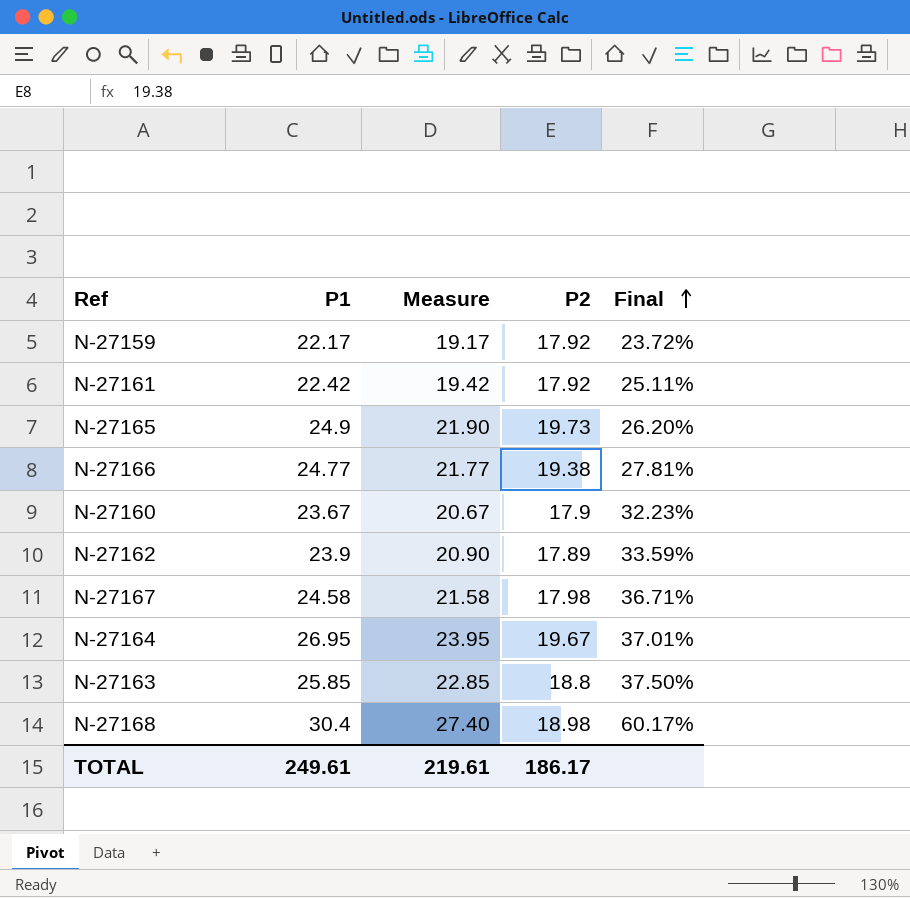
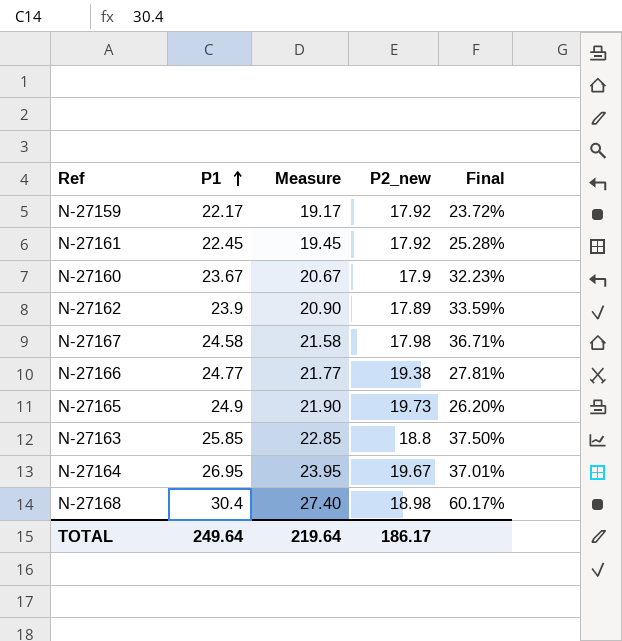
row order: Final ascending -> P1 ascending
column name: P2 -> P2_new
N-27161 | P1: 22.42 -> 22.45
N-27161 | Measure: 19.42 -> 19.45
N-27161 | Final: 25.11% -> 25.28%
TOTAL | P1: 249.61 -> 249.64
TOTAL | Measure: 219.61 -> 219.64

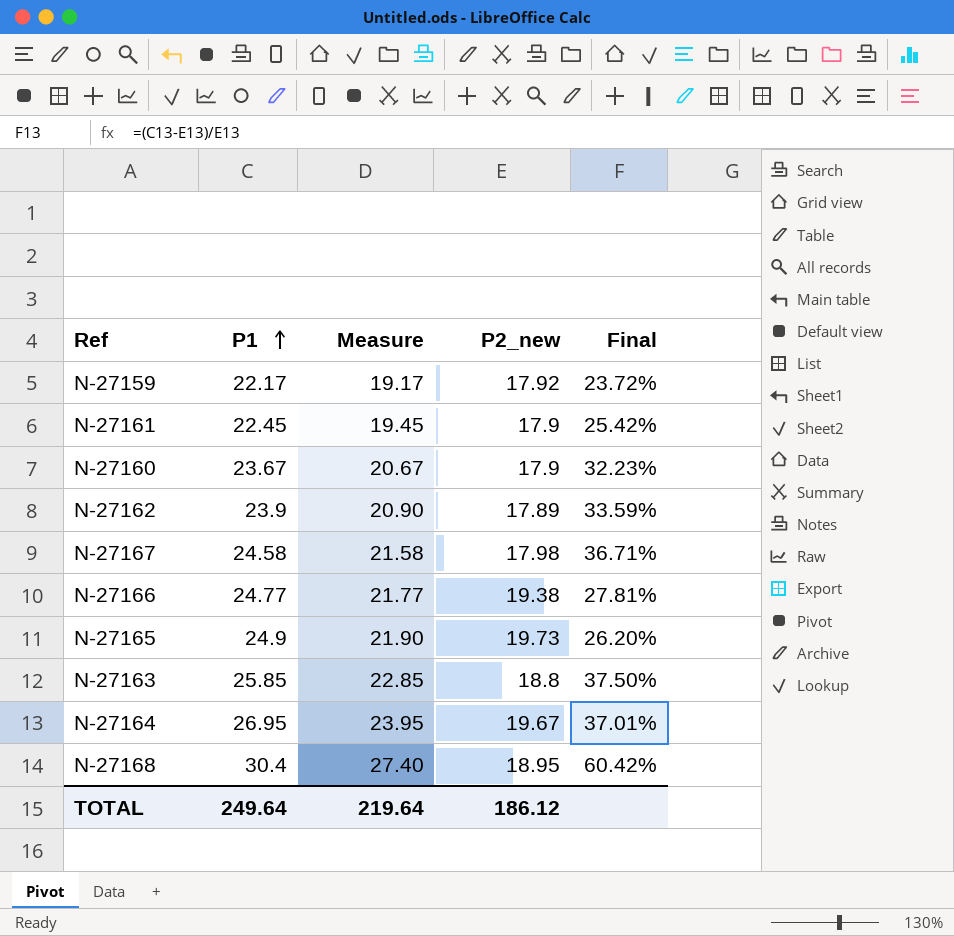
N-27161 | P2_new: 17.92 -> 17.9
N-27161 | Final: 25.28% -> 25.42%
N-27168 | P2_new: 18.98 -> 18.95
N-27168 | Final: 60.17% -> 60.42%
TOTAL | P2_new: 186.17 -> 186.12

